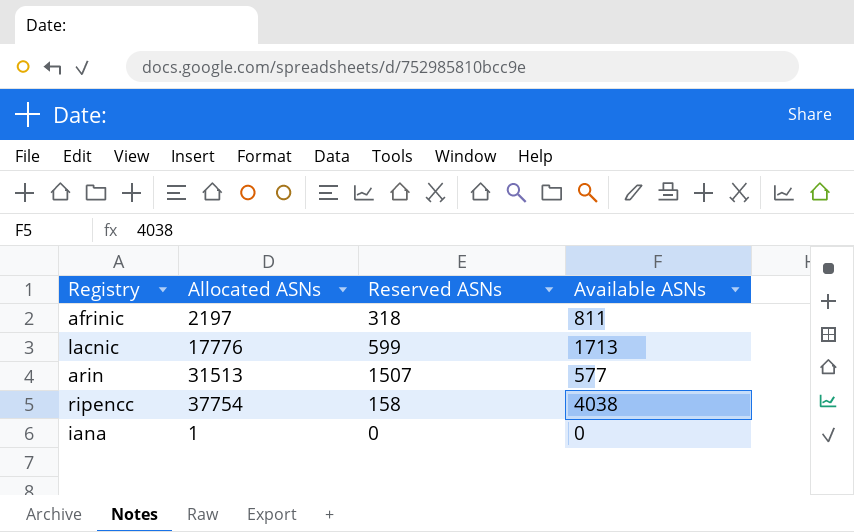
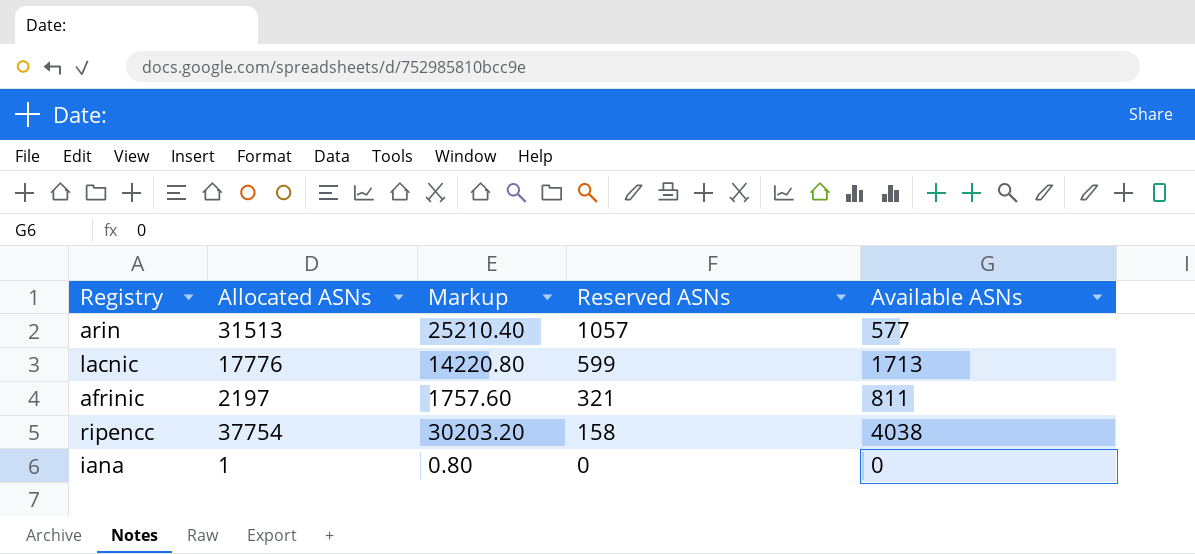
row order: none -> Reserved ASNs descending
column Markup | formula: none -> [Allocated ASNs] * 0.8
arin | Reserved ASNs: 1507 -> 1057
afrinic | Reserved ASNs: 318 -> 321

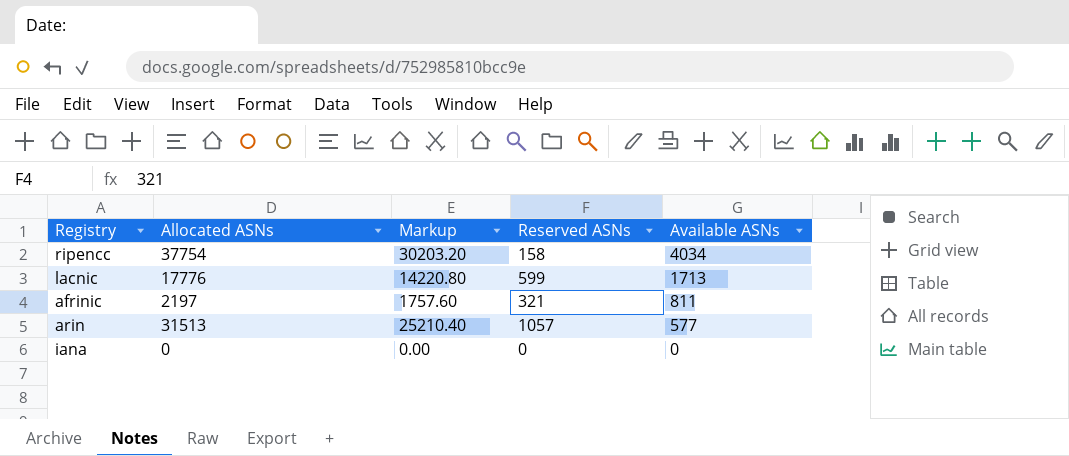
row order: Reserved ASNs descending -> Available ASNs descending
ripencc | Available ASNs: 4038 -> 4034
iana | Allocated ASNs: 1 -> 0
iana | Markup: 0.80 -> 0.00

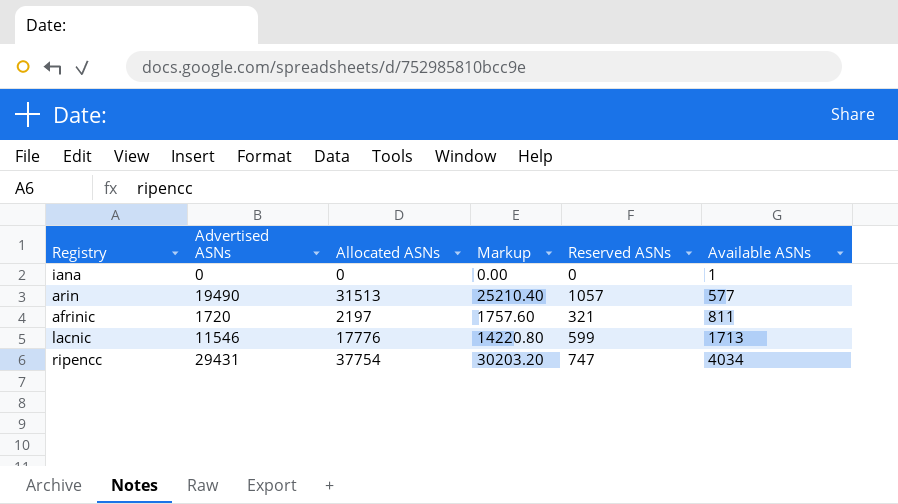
row order: Available ASNs descending -> Available ASNs ascending
column Advertised ASNs | position: none -> 2
iana | Available ASNs: 0 -> 1
ripencc | Reserved ASNs: 158 -> 747

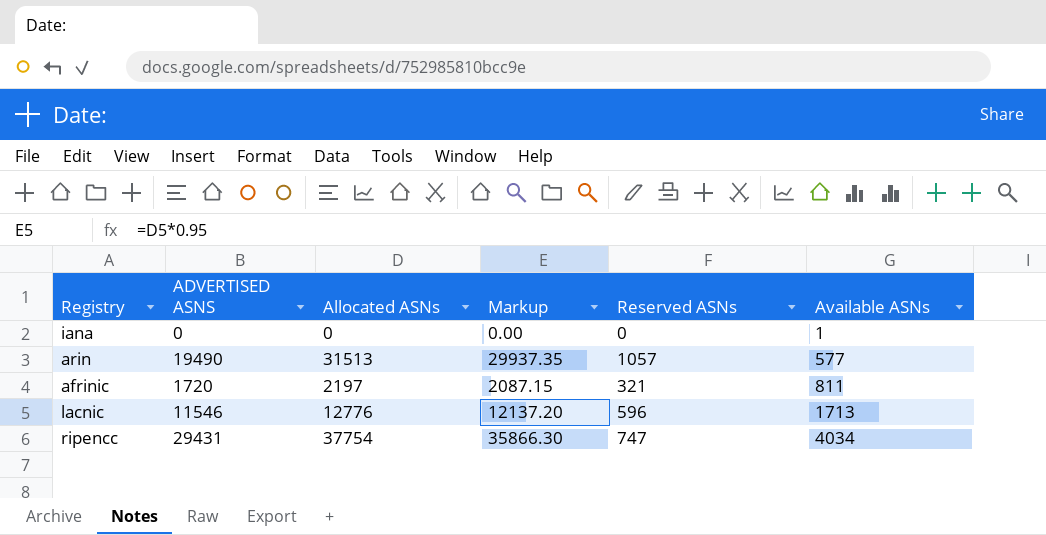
column name: Advertised ASNs -> ADVERTISED ASNS
column Markup | formula: [Allocated ASNs] * 0.8 -> [Allocated ASNs] * 0.95
lacnic | Allocated ASNs: 17776 -> 12776
lacnic | Reserved ASNs: 599 -> 596

